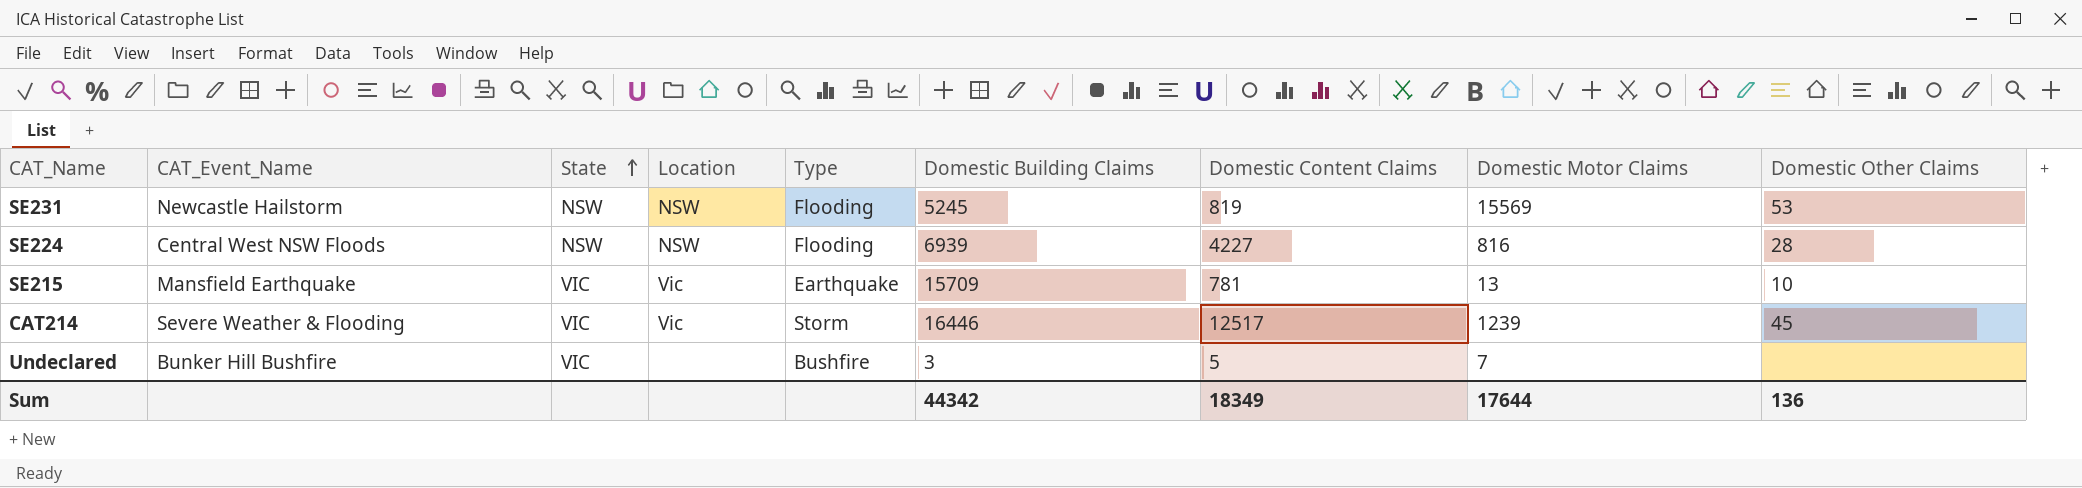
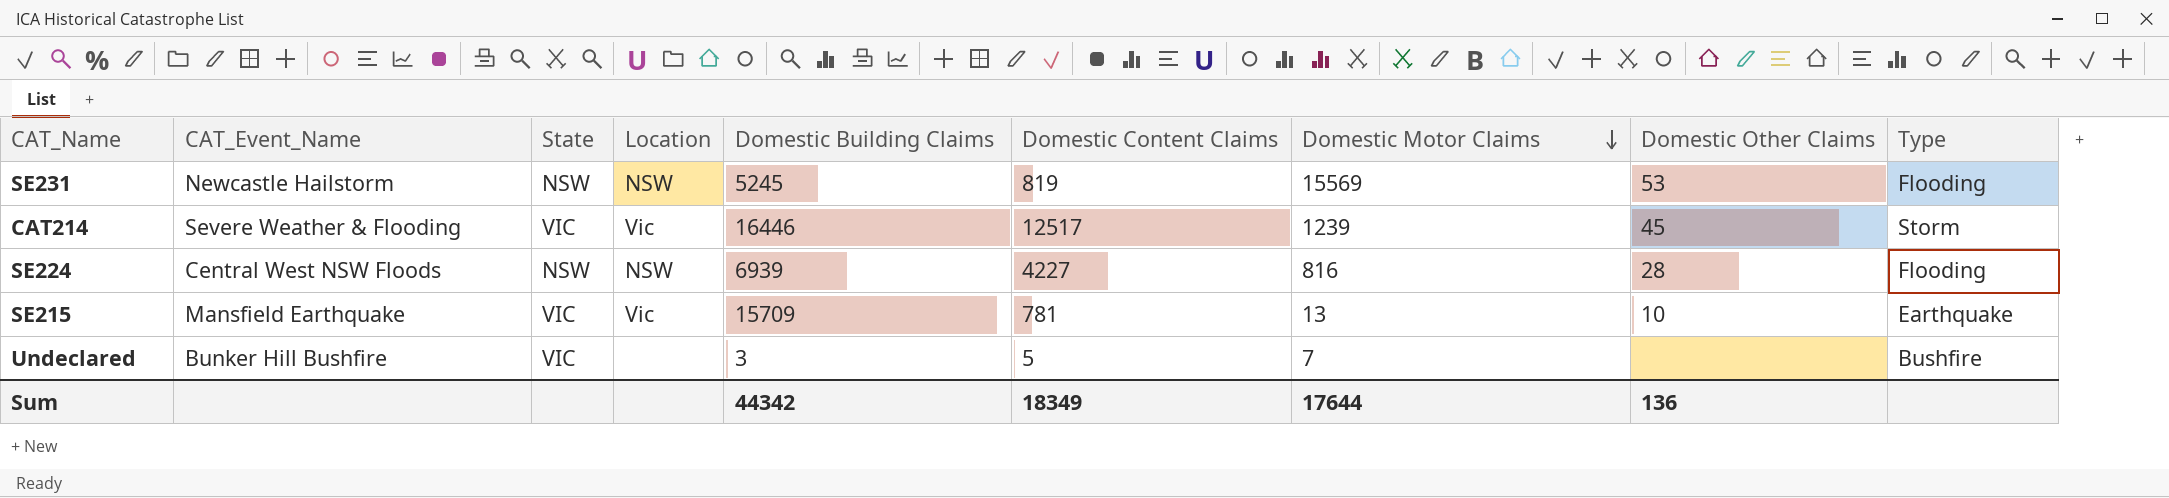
row order: State ascending -> Domestic Motor Claims descending
column Type | position: 5 -> 9

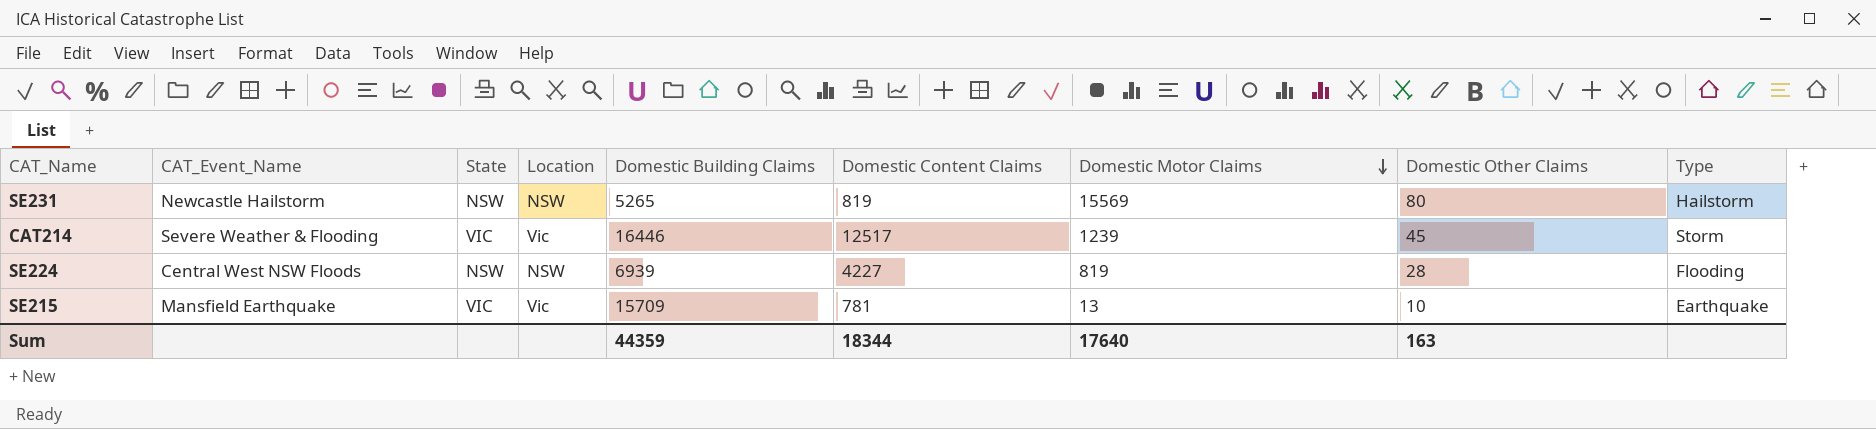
row Undeclared: Bunker Hill Bushfire | VIC | none | 3 | 5 | 7 | none | Bushfire -> none
SE231 | Domestic Building Claims: 5245 -> 5265
SE231 | Domestic Other Claims: 53 -> 80
SE231 | Type: Flooding -> Hailstorm
SE224 | Domestic Motor Claims: 816 -> 819
Sum | Domestic Building Claims: 44342 -> 44359
Sum | Domestic Content Claims: 18349 -> 18344
Sum | Domestic Motor Claims: 17644 -> 17640
Sum | Domestic Other Claims: 136 -> 163

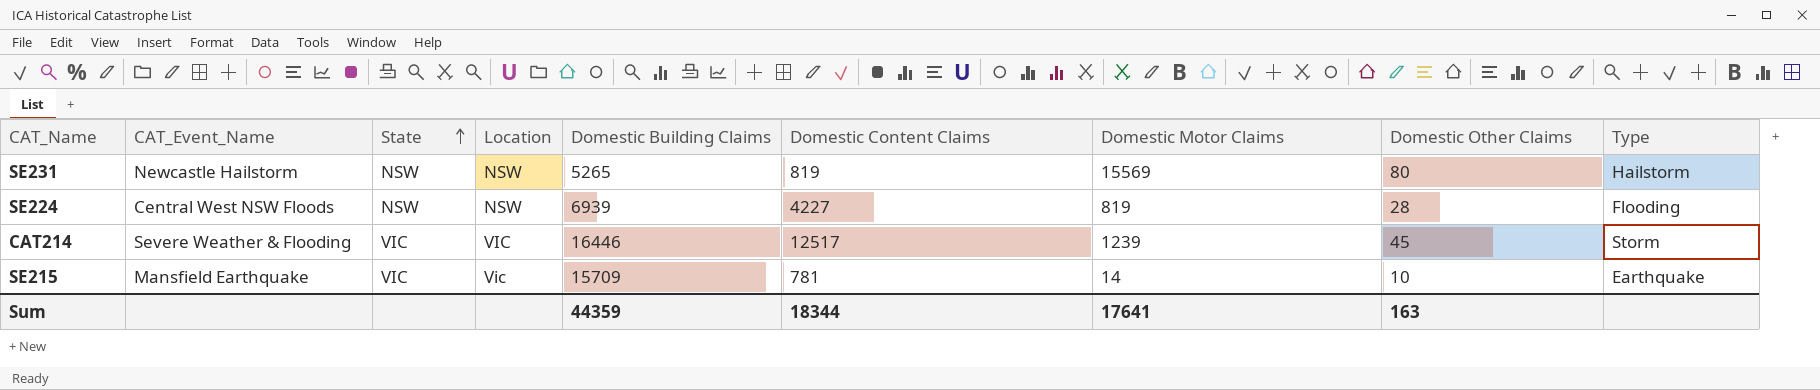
row order: Domestic Motor Claims descending -> State ascending
CAT214 | Location: Vic -> VIC
SE215 | Domestic Motor Claims: 13 -> 14
Sum | Domestic Motor Claims: 17640 -> 17641

